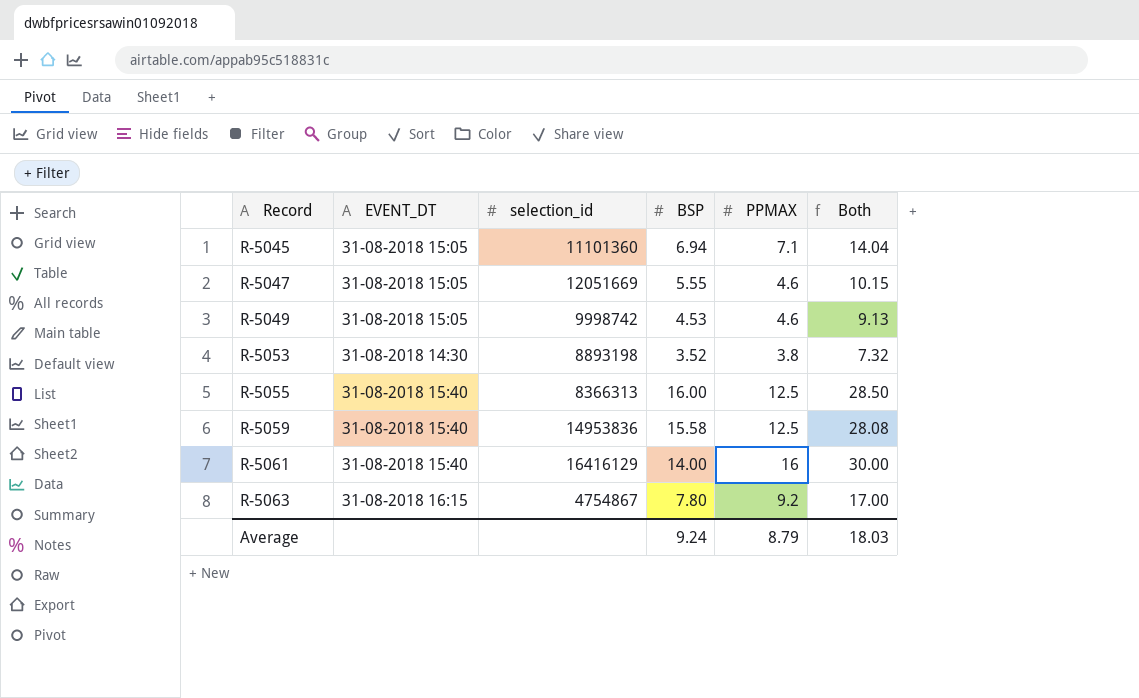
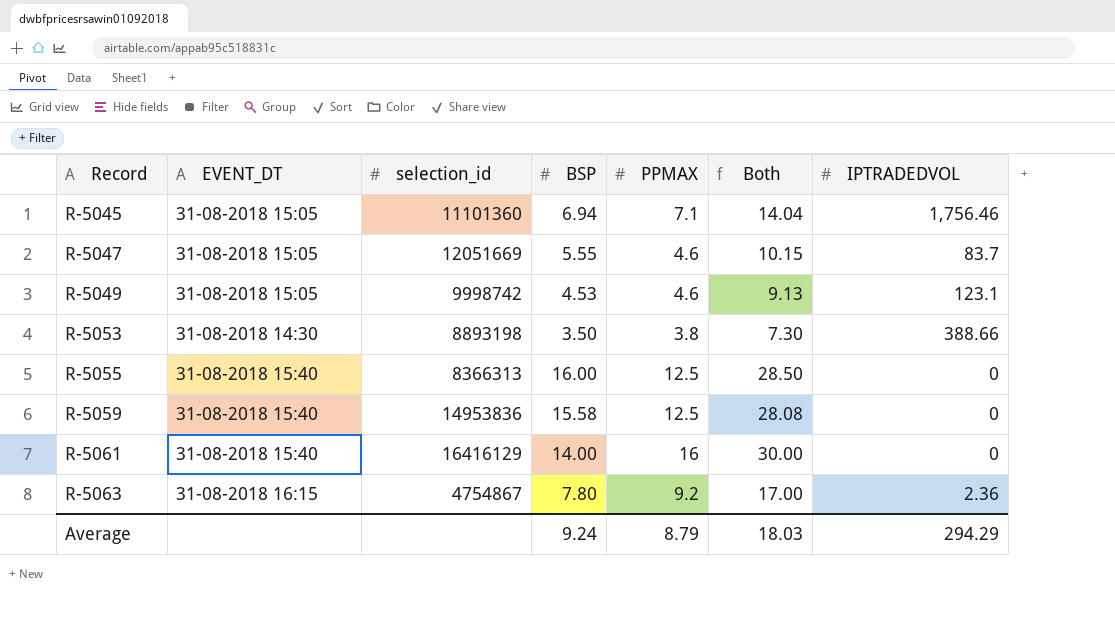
column IPTRADEDVOL | position: none -> 7
R-5053 | BSP: 3.52 -> 3.50
R-5053 | Both: 7.32 -> 7.30

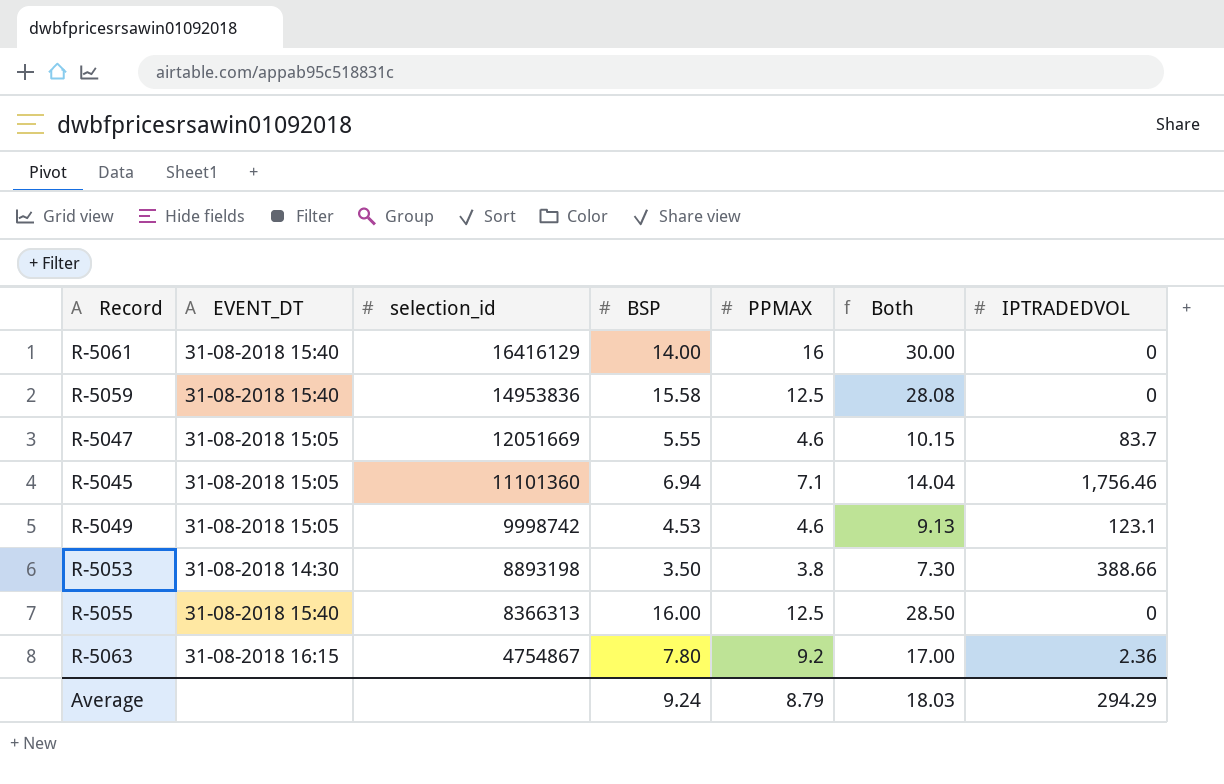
row order: Record ascending -> selection_id descending

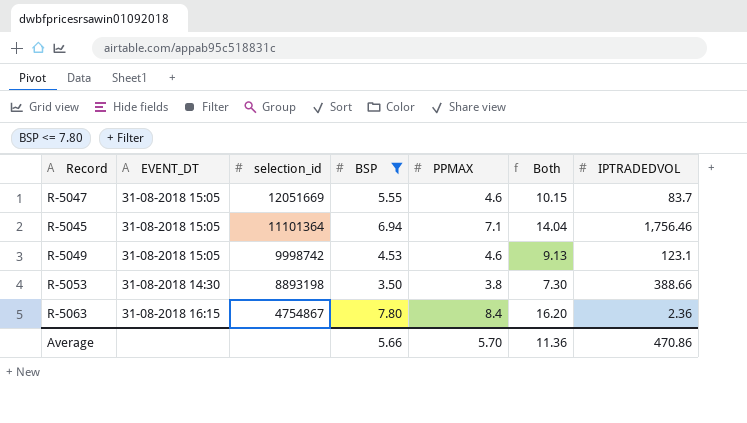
filter: none -> BSP <= 7.80
R-5045 | selection_id: 11101360 -> 11101364
R-5063 | PPMAX: 9.2 -> 8.4
R-5063 | Both: 17.00 -> 16.20
Average | BSP: 9.24 -> 5.66
Average | PPMAX: 8.79 -> 5.70
Average | Both: 18.03 -> 11.36
Average | IPTRADEDVOL: 294.29 -> 470.86

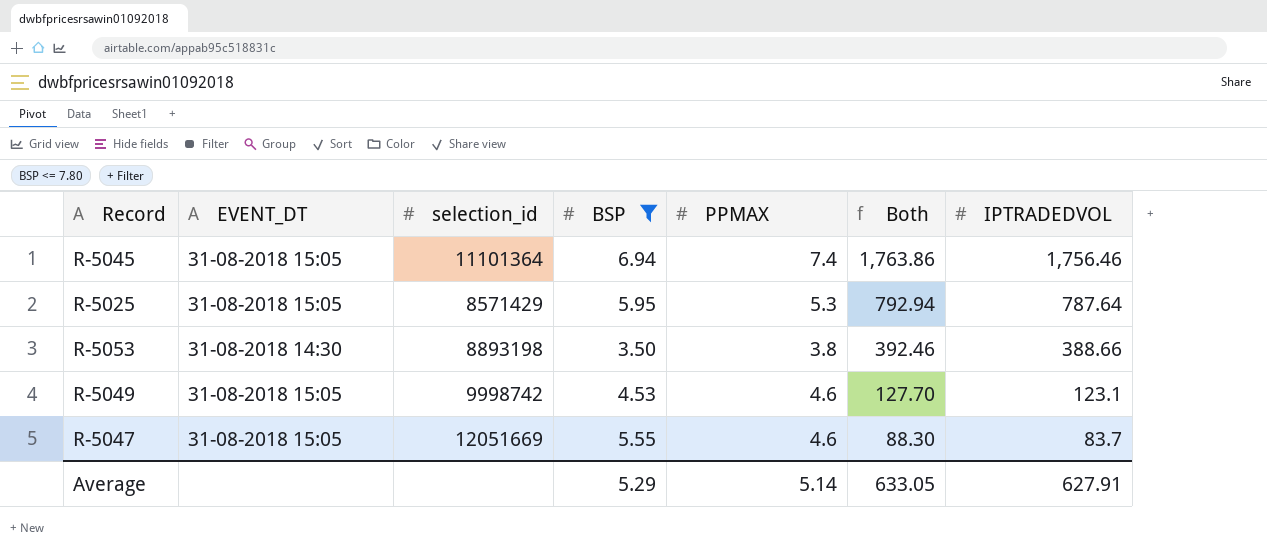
row order: selection_id descending -> Both descending
column Both | formula: [BSP] + [PPMAX] -> [PPMAX] + [IPTRADEDVOL]
row R-5063: 31-08-2018 16:15 | 4754867 | 7.80 | 8.4 | 16.20 | 2.36 -> none
R-5045 | PPMAX: 7.1 -> 7.4
row R-5025: none -> 31-08-2018 15:05 | 8571429 | 5.95 | 5.3 | 792.94 | 787.64
Average | BSP: 5.66 -> 5.29
Average | PPMAX: 5.70 -> 5.14
Average | Both: 11.36 -> 633.05
Average | IPTRADEDVOL: 470.86 -> 627.91

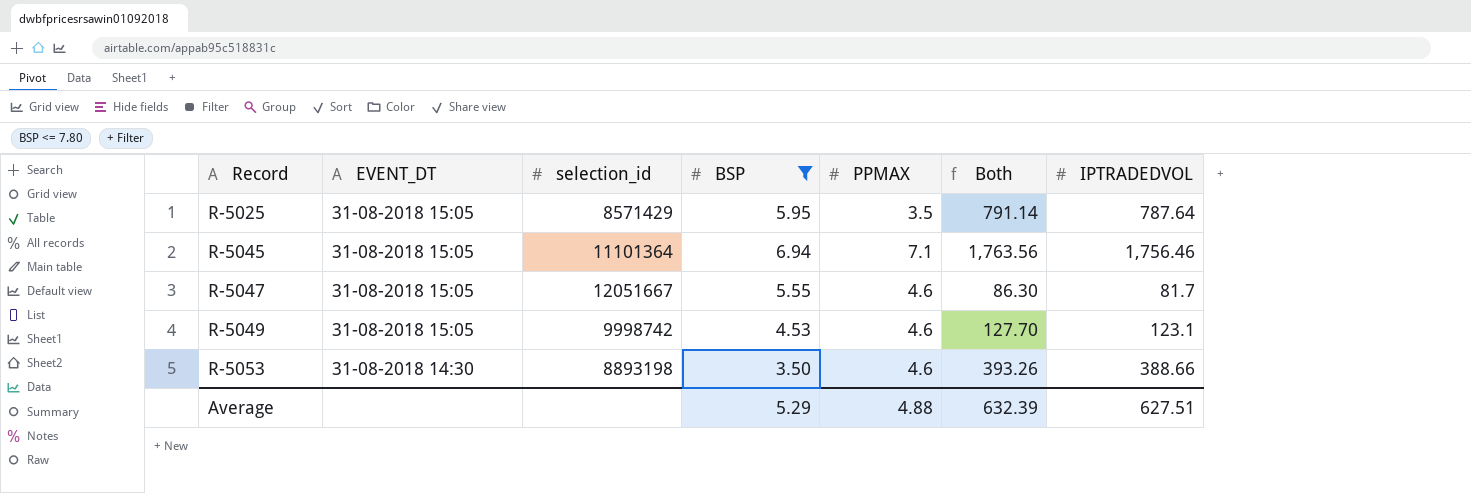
row order: Both descending -> Record ascending
R-5025 | PPMAX: 5.3 -> 3.5
R-5025 | Both: 792.94 -> 791.14
R-5045 | PPMAX: 7.4 -> 7.1
R-5045 | Both: 1,763.86 -> 1,763.56
R-5047 | selection_id: 12051669 -> 12051667
R-5047 | Both: 88.30 -> 86.30
R-5047 | IPTRADEDVOL: 83.7 -> 81.7
R-5053 | PPMAX: 3.8 -> 4.6
R-5053 | Both: 392.46 -> 393.26
Average | PPMAX: 5.14 -> 4.88
Average | Both: 633.05 -> 632.39
Average | IPTRADEDVOL: 627.91 -> 627.51

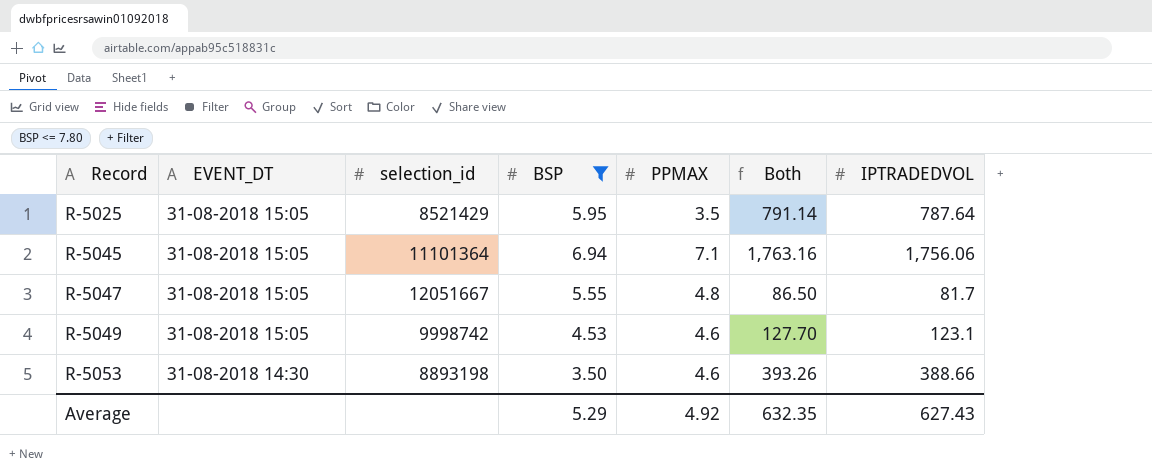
R-5025 | selection_id: 8571429 -> 8521429
R-5045 | Both: 1,763.56 -> 1,763.16
R-5045 | IPTRADEDVOL: 1,756.46 -> 1,756.06
R-5047 | PPMAX: 4.6 -> 4.8
R-5047 | Both: 86.30 -> 86.50
Average | PPMAX: 4.88 -> 4.92
Average | Both: 632.39 -> 632.35
Average | IPTRADEDVOL: 627.51 -> 627.43

